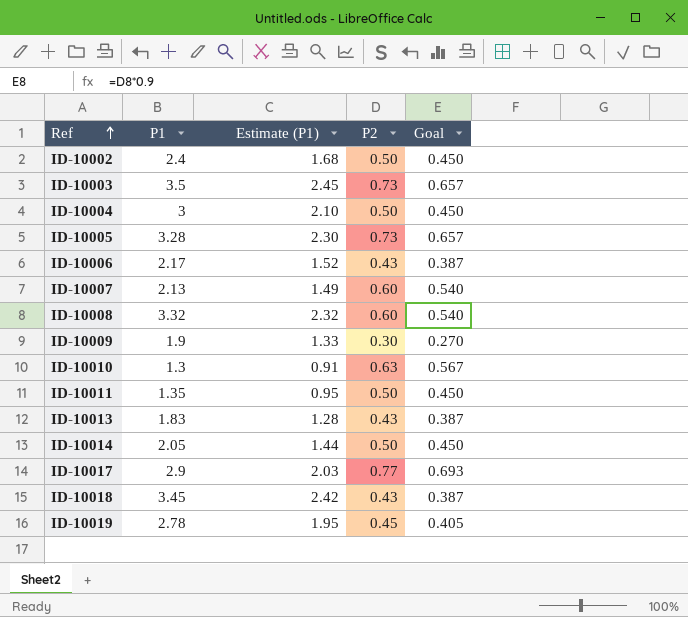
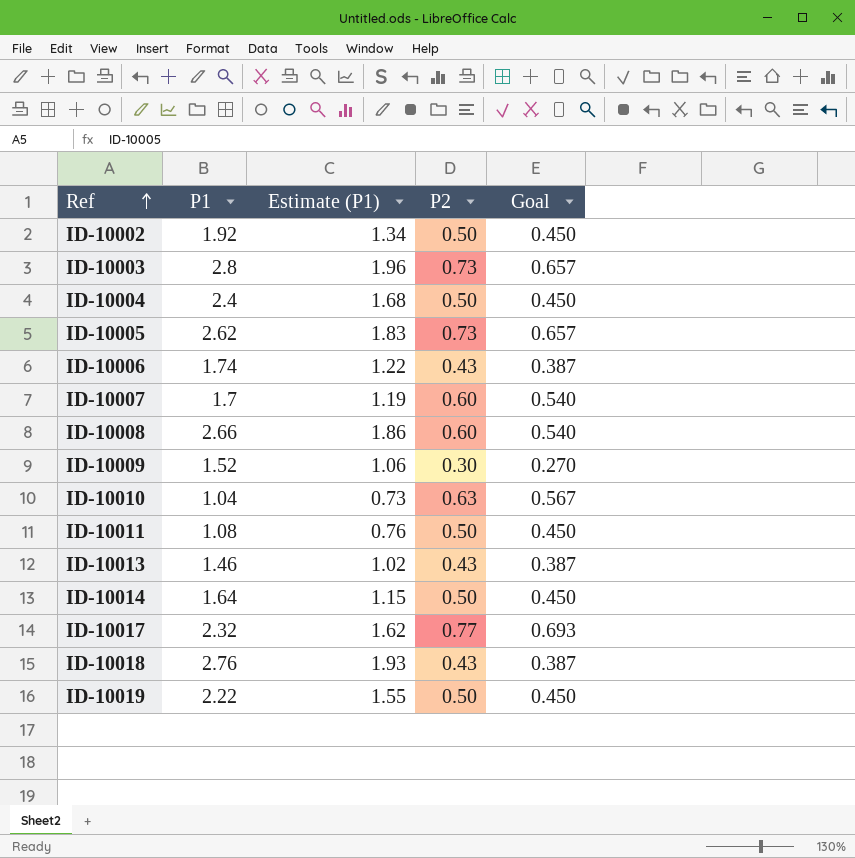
ID-10002 | P1: 2.4 -> 1.92
ID-10002 | Estimate (P1): 1.68 -> 1.34
ID-10003 | P1: 3.5 -> 2.8
ID-10003 | Estimate (P1): 2.45 -> 1.96
ID-10004 | P1: 3 -> 2.4
ID-10004 | Estimate (P1): 2.10 -> 1.68
ID-10005 | P1: 3.28 -> 2.62
ID-10005 | Estimate (P1): 2.30 -> 1.83
ID-10006 | P1: 2.17 -> 1.74
ID-10006 | Estimate (P1): 1.52 -> 1.22
ID-10007 | P1: 2.13 -> 1.7
ID-10007 | Estimate (P1): 1.49 -> 1.19
ID-10008 | P1: 3.32 -> 2.66
ID-10008 | Estimate (P1): 2.32 -> 1.86
ID-10009 | P1: 1.9 -> 1.52
ID-10009 | Estimate (P1): 1.33 -> 1.06
ID-10010 | P1: 1.3 -> 1.04
ID-10010 | Estimate (P1): 0.91 -> 0.73
ID-10011 | P1: 1.35 -> 1.08
ID-10011 | Estimate (P1): 0.95 -> 0.76
ID-10013 | P1: 1.83 -> 1.46
ID-10013 | Estimate (P1): 1.28 -> 1.02
ID-10014 | P1: 2.05 -> 1.64
ID-10014 | Estimate (P1): 1.44 -> 1.15
ID-10017 | P1: 2.9 -> 2.32
ID-10017 | Estimate (P1): 2.03 -> 1.62
ID-10018 | P1: 3.45 -> 2.76
ID-10018 | Estimate (P1): 2.42 -> 1.93
ID-10019 | P1: 2.78 -> 2.22
ID-10019 | Estimate (P1): 1.95 -> 1.55
ID-10019 | P2: 0.45 -> 0.50
ID-10019 | Goal: 0.405 -> 0.450

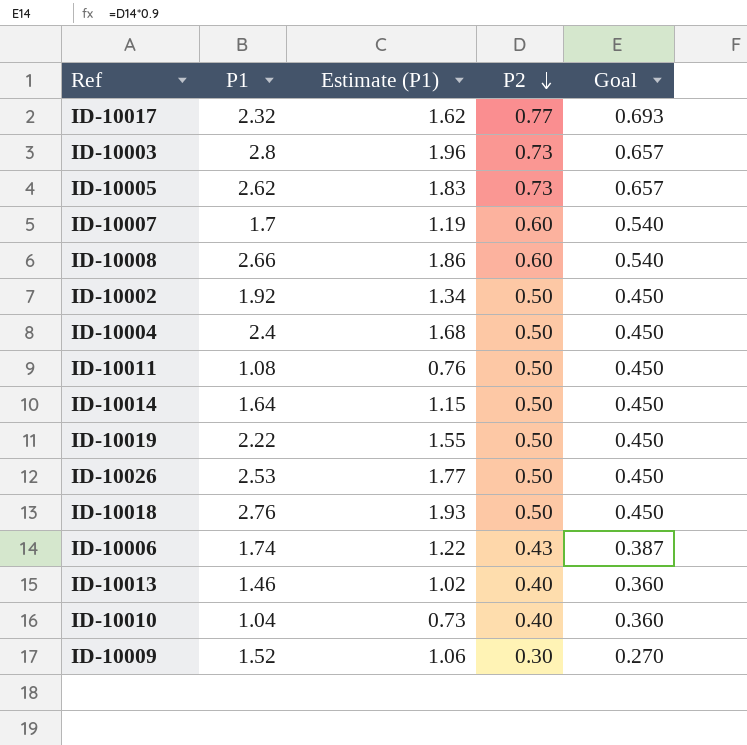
row order: Ref ascending -> P2 descending
row ID-10026: none -> 2.53 | 1.77 | 0.50 | 0.450
ID-10018 | P2: 0.43 -> 0.50
ID-10018 | Goal: 0.387 -> 0.450
ID-10013 | P2: 0.43 -> 0.40
ID-10013 | Goal: 0.387 -> 0.360
ID-10010 | P2: 0.63 -> 0.40
ID-10010 | Goal: 0.567 -> 0.360

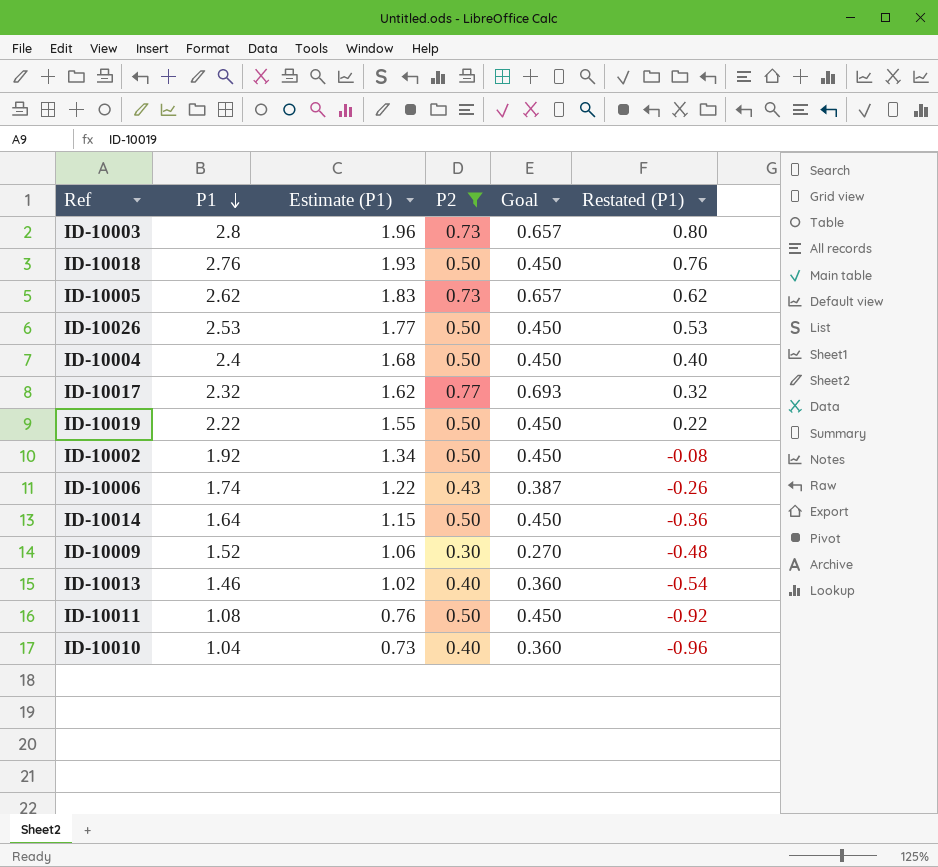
filter: none -> P2 != 0.60
row order: P2 descending -> P1 descending
column Restated (P1) | formula: none -> [P1] - 2

